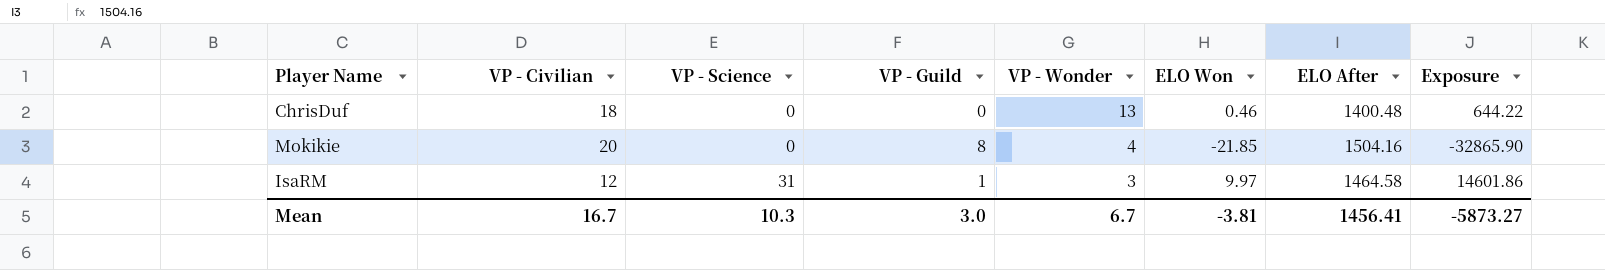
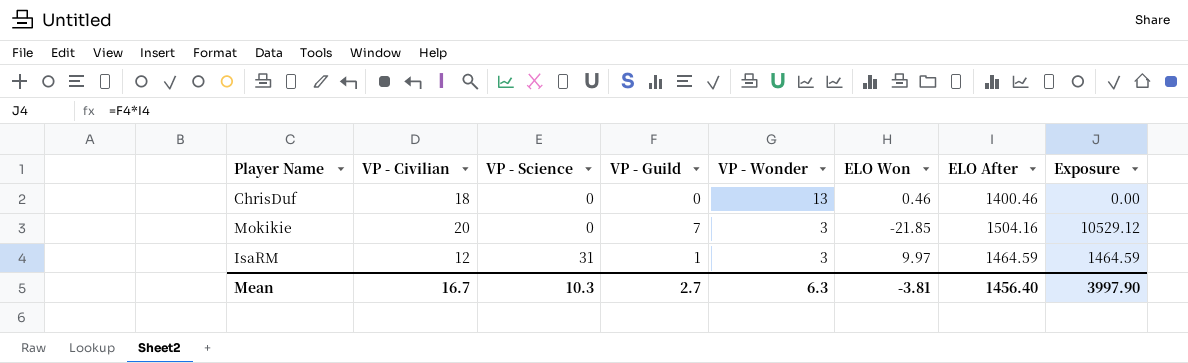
column Exposure | formula: [ELO Won] * [ELO After] -> [VP - Guild] * [ELO After]
ChrisDuf | ELO After: 1400.48 -> 1400.46
Mokikie | VP - Guild: 8 -> 7
Mokikie | VP - Wonder: 4 -> 3
IsaRM | ELO After: 1464.58 -> 1464.59
Mean | VP - Guild: 3.0 -> 2.7
Mean | VP - Wonder: 6.7 -> 6.3
Mean | ELO After: 1456.41 -> 1456.40
Mean | Exposure: -5873.27 -> 3997.90

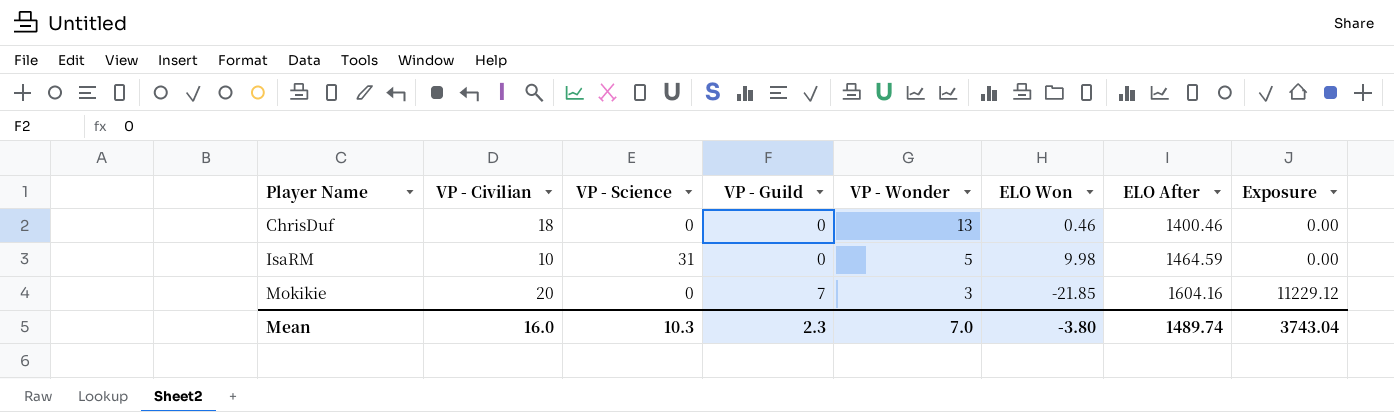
row order: VP - Science ascending -> Player Name ascending
IsaRM | VP - Civilian: 12 -> 10
IsaRM | VP - Guild: 1 -> 0
IsaRM | VP - Wonder: 3 -> 5
IsaRM | ELO Won: 9.97 -> 9.98
IsaRM | Exposure: 1464.59 -> 0.00
Mokikie | ELO After: 1504.16 -> 1604.16
Mokikie | Exposure: 10529.12 -> 11229.12
Mean | VP - Civilian: 16.7 -> 16.0
Mean | VP - Guild: 2.7 -> 2.3
Mean | VP - Wonder: 6.3 -> 7.0
Mean | ELO Won: -3.81 -> -3.80
Mean | ELO After: 1456.40 -> 1489.74
Mean | Exposure: 3997.90 -> 3743.04

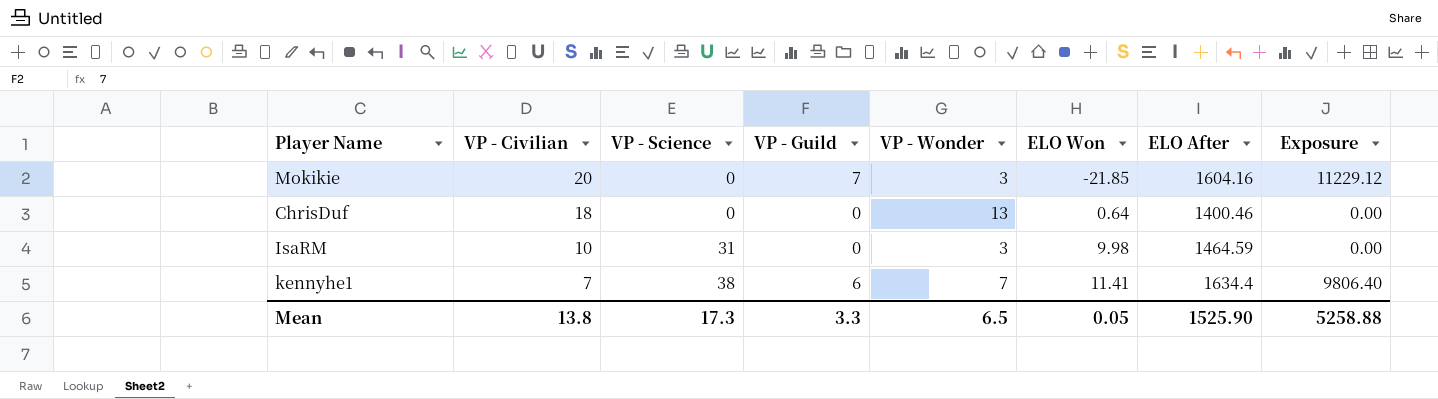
row order: Player Name ascending -> VP - Civilian descending
ChrisDuf | ELO Won: 0.46 -> 0.64
IsaRM | VP - Wonder: 5 -> 3
row kennyhe1: none -> 7 | 38 | 6 | 7 | 11.41 | 1634.4 | 9806.40
Mean | VP - Civilian: 16.0 -> 13.8
Mean | VP - Science: 10.3 -> 17.3
Mean | VP - Guild: 2.3 -> 3.3
Mean | VP - Wonder: 7.0 -> 6.5
Mean | ELO Won: -3.80 -> 0.05
Mean | ELO After: 1489.74 -> 1525.90
Mean | Exposure: 3743.04 -> 5258.88

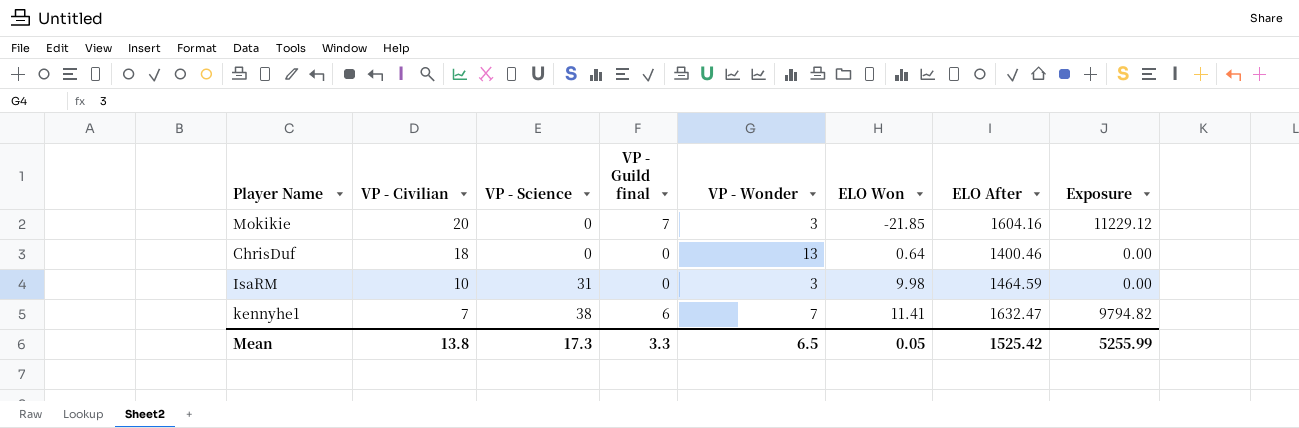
column name: VP - Guild -> VP - Guild final
kennyhe1 | ELO After: 1634.4 -> 1632.47
kennyhe1 | Exposure: 9806.40 -> 9794.82
Mean | ELO After: 1525.90 -> 1525.42
Mean | Exposure: 5258.88 -> 5255.99

